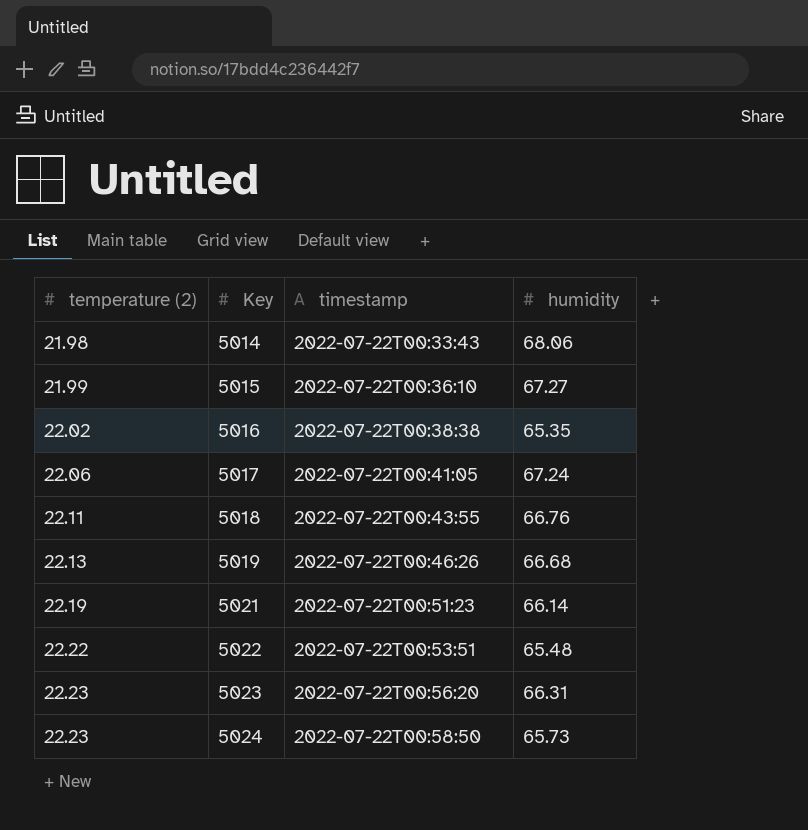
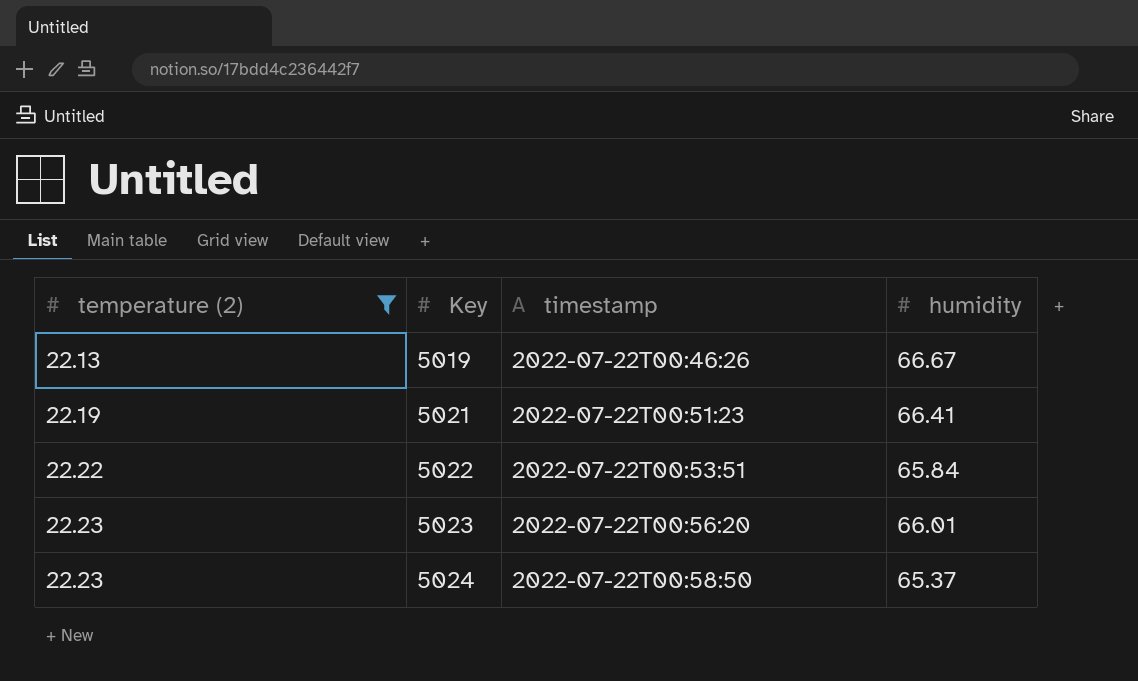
filter: none -> temperature (2) >= 22.13
5019 | humidity: 66.68 -> 66.67
5021 | humidity: 66.14 -> 66.41
5022 | humidity: 65.48 -> 65.84
5023 | humidity: 66.31 -> 66.01
5024 | humidity: 65.73 -> 65.37

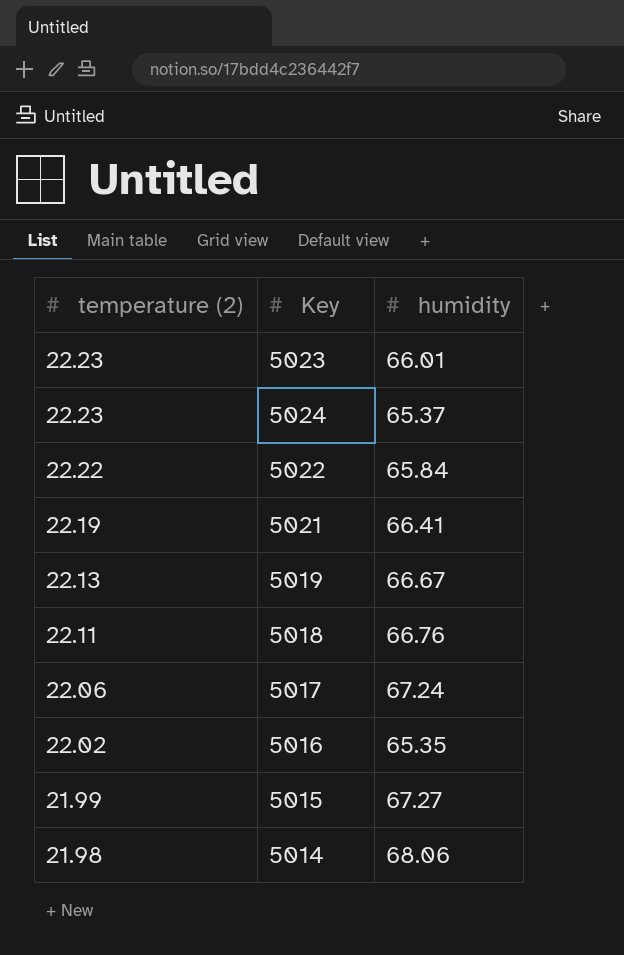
filter: temperature (2) >= 22.13 -> none
row order: temperature (2) ascending -> temperature (2) descending
column timestamp | position: 3 -> none

